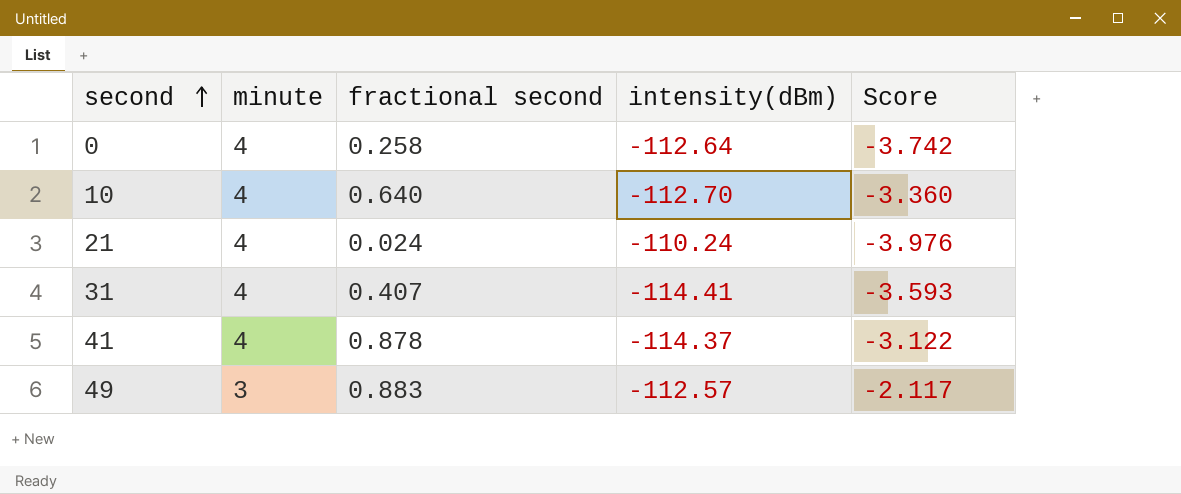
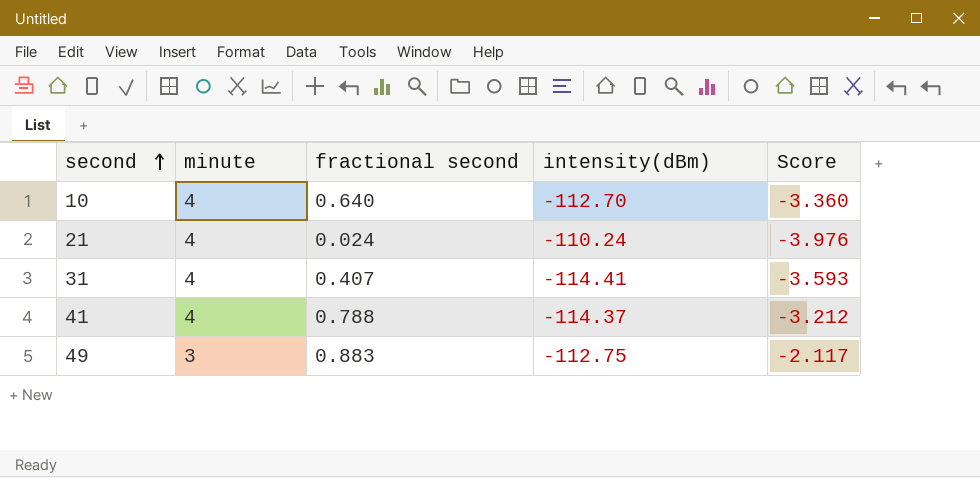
row 0: 4 | 0.258 | -112.64 | -3.742 -> none
41 | fractional second: 0.878 -> 0.788
41 | Score: -3.122 -> -3.212
49 | intensity(dBm): -112.57 -> -112.75

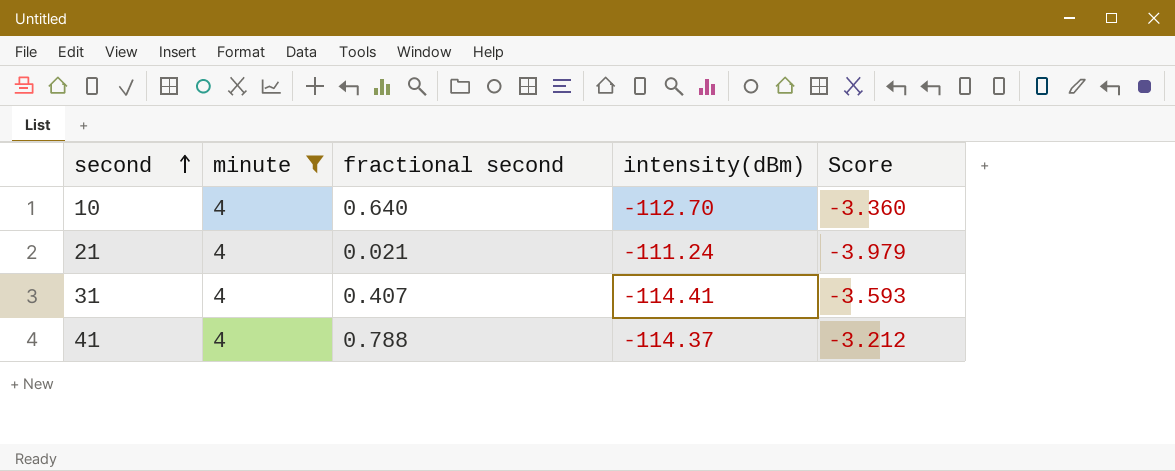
filter: none -> minute = 4
21 | fractional second: 0.024 -> 0.021
21 | intensity(dBm): -110.24 -> -111.24
21 | Score: -3.976 -> -3.979

